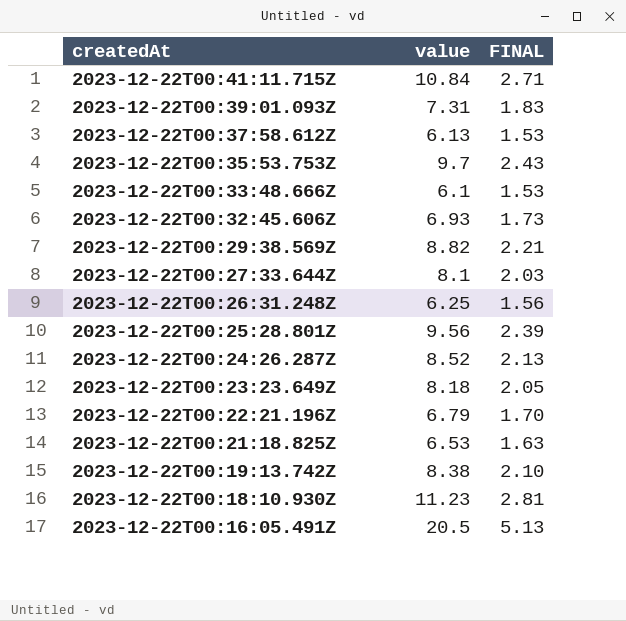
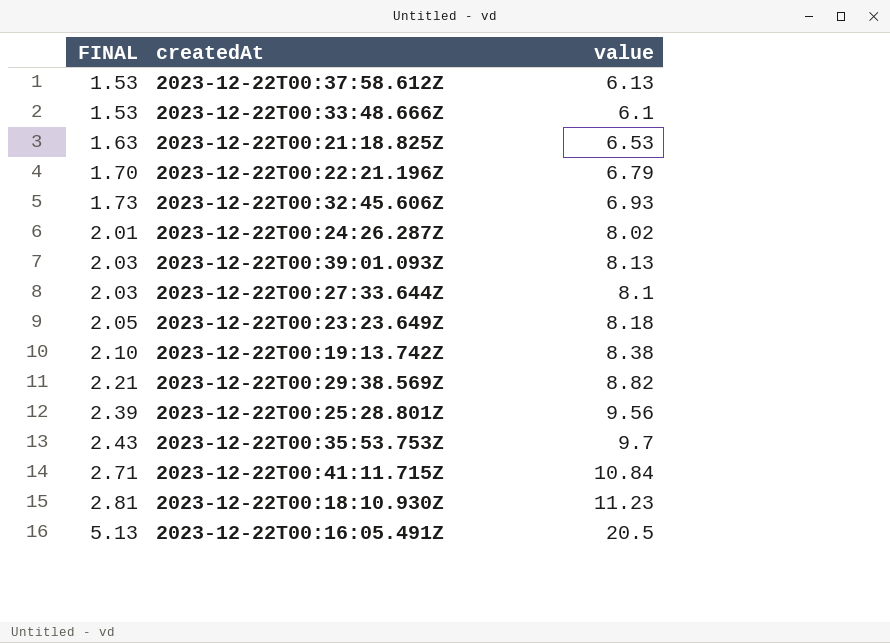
row order: createdAt descending -> FINAL ascending
column FINAL | position: 3 -> 1
row 2023-12-22T00:26:31.248Z: 6.25 | 1.56 -> none
2023-12-22T00:24:26.287Z | FINAL: 2.13 -> 2.01
2023-12-22T00:24:26.287Z | value: 8.52 -> 8.02
2023-12-22T00:39:01.093Z | FINAL: 1.83 -> 2.03
2023-12-22T00:39:01.093Z | value: 7.31 -> 8.13

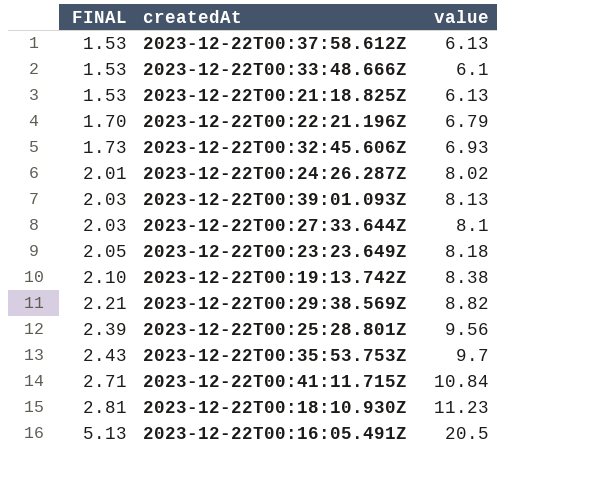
2023-12-22T00:21:18.825Z | FINAL: 1.63 -> 1.53
2023-12-22T00:21:18.825Z | value: 6.53 -> 6.13

